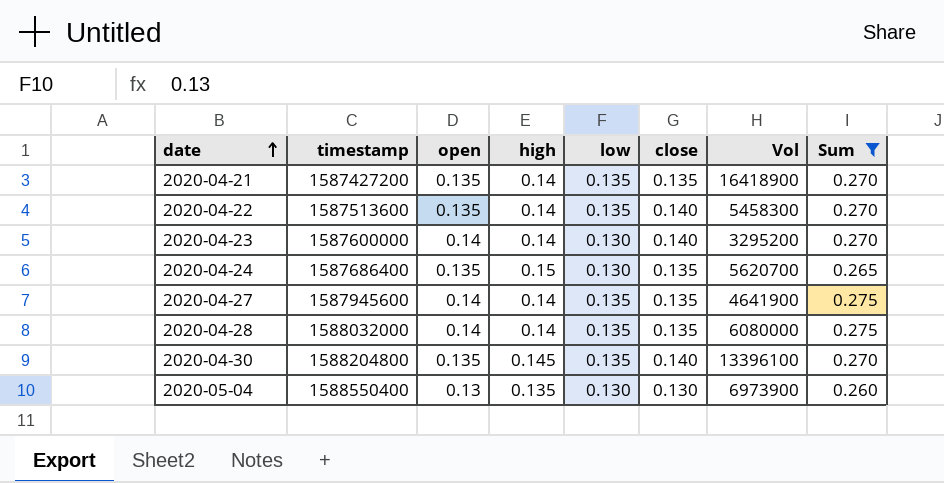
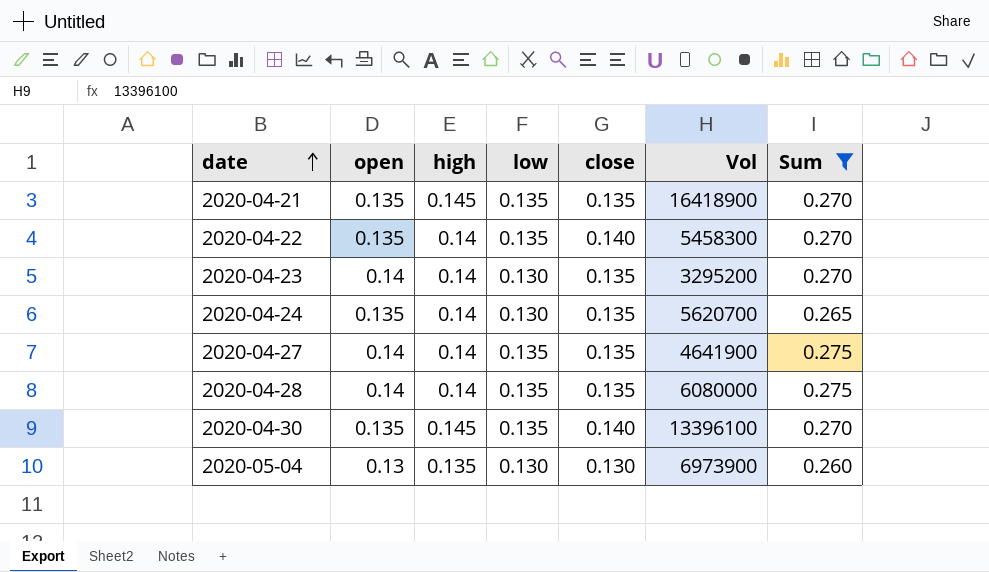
column timestamp | position: 2 -> none
2020-04-21 | high: 0.14 -> 0.145
2020-04-23 | close: 0.140 -> 0.135
2020-04-24 | high: 0.15 -> 0.14

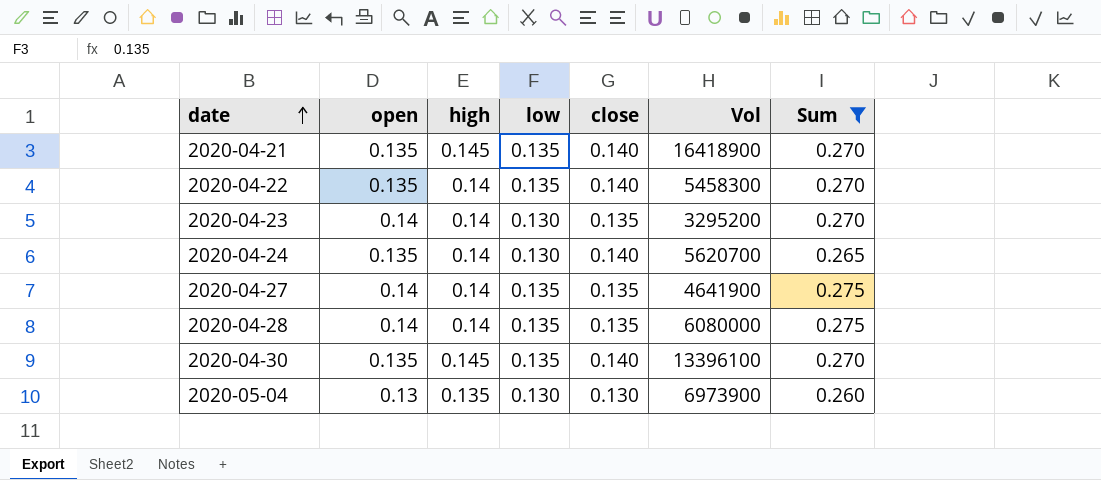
2020-04-21 | close: 0.135 -> 0.140
2020-04-24 | close: 0.135 -> 0.140

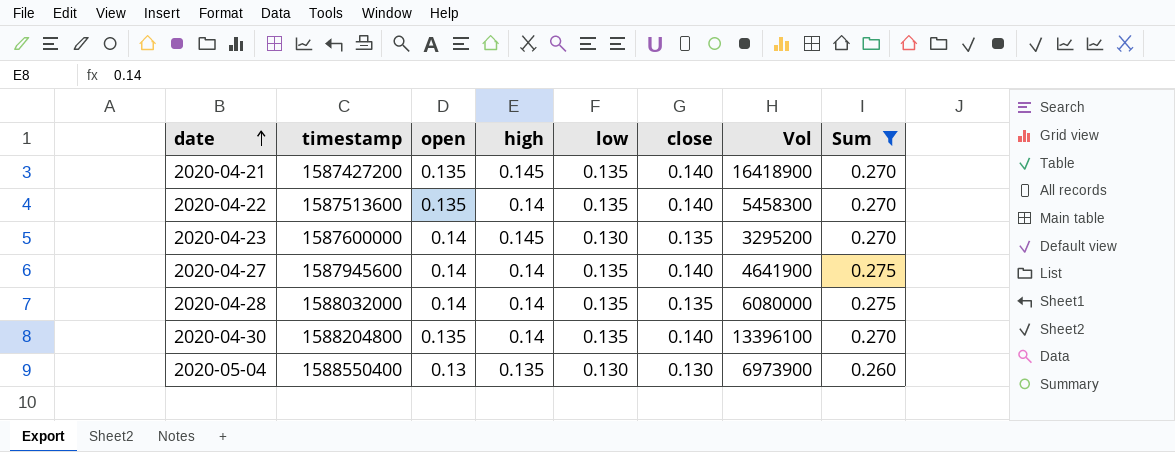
column timestamp | position: none -> 2
row 2020-04-24: 0.135 | 0.14 | 0.130 | 0.140 | 5620700 | 0.265 -> none
2020-04-23 | high: 0.14 -> 0.145
2020-04-27 | close: 0.135 -> 0.140
2020-04-30 | high: 0.145 -> 0.14

